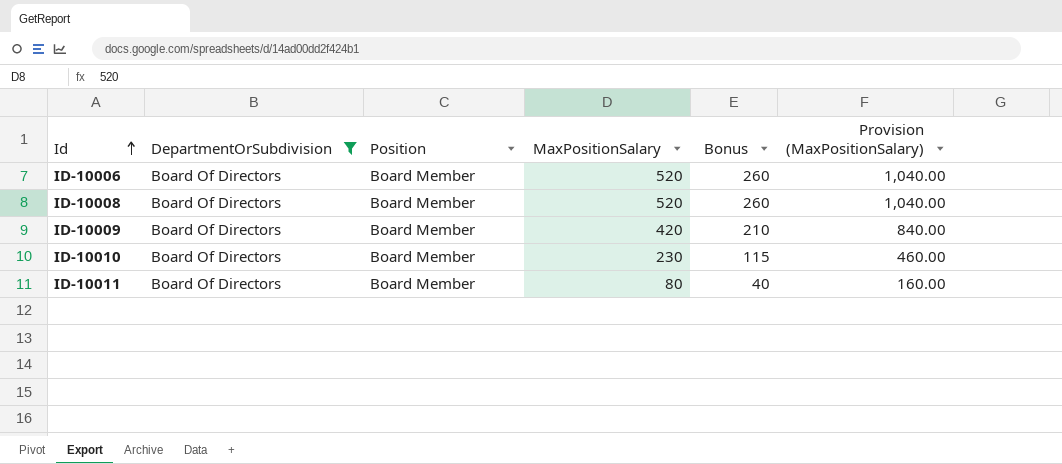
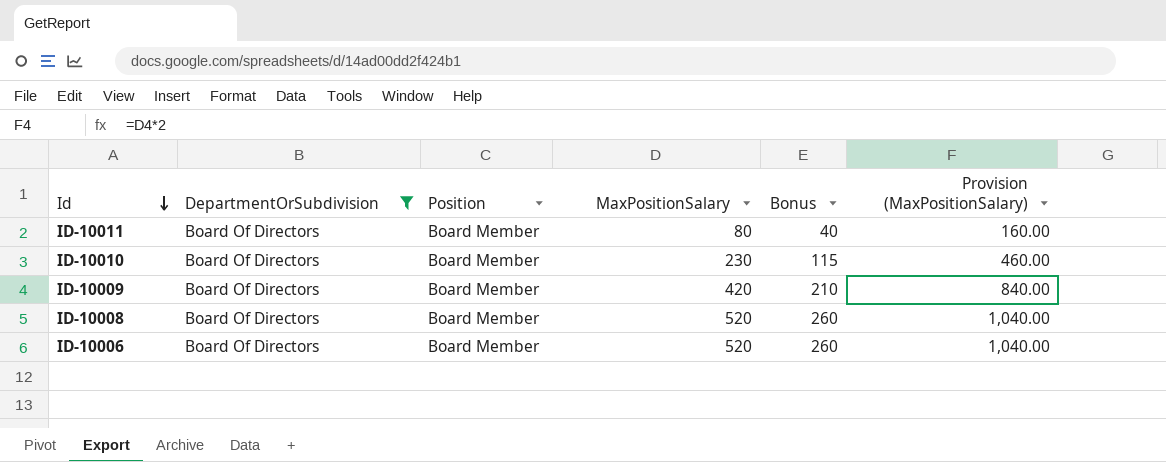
row order: Id ascending -> Id descending

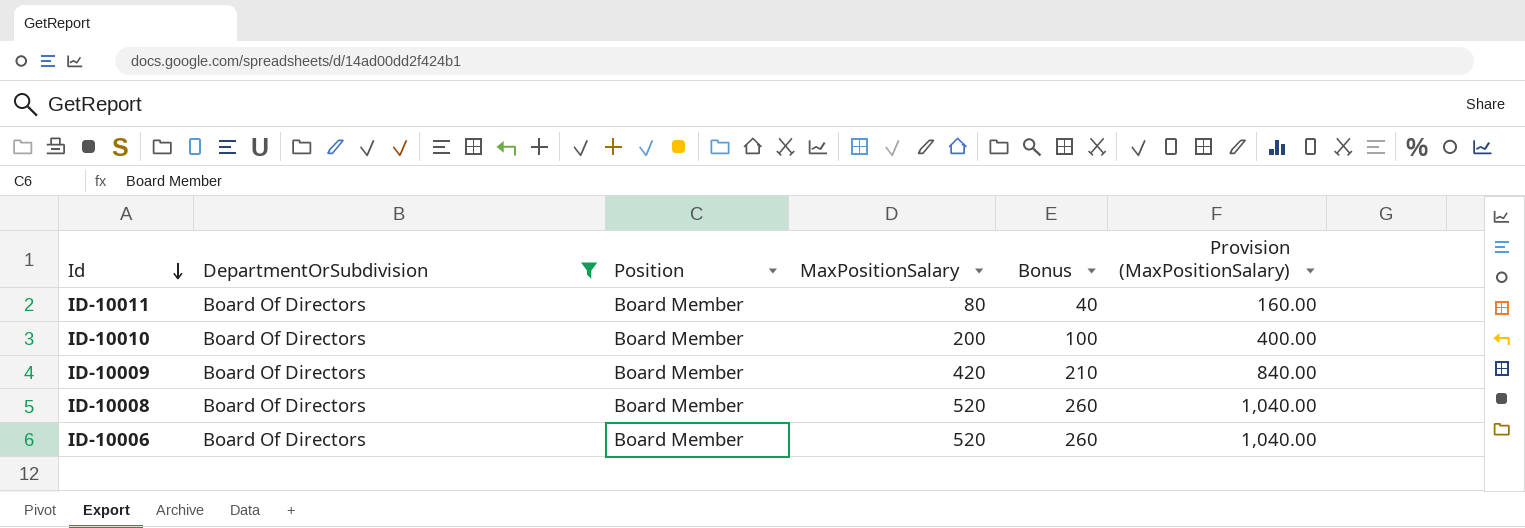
ID-10010 | MaxPositionSalary: 230 -> 200
ID-10010 | Bonus: 115 -> 100
ID-10010 | Provision (MaxPositionSalary): 460.00 -> 400.00

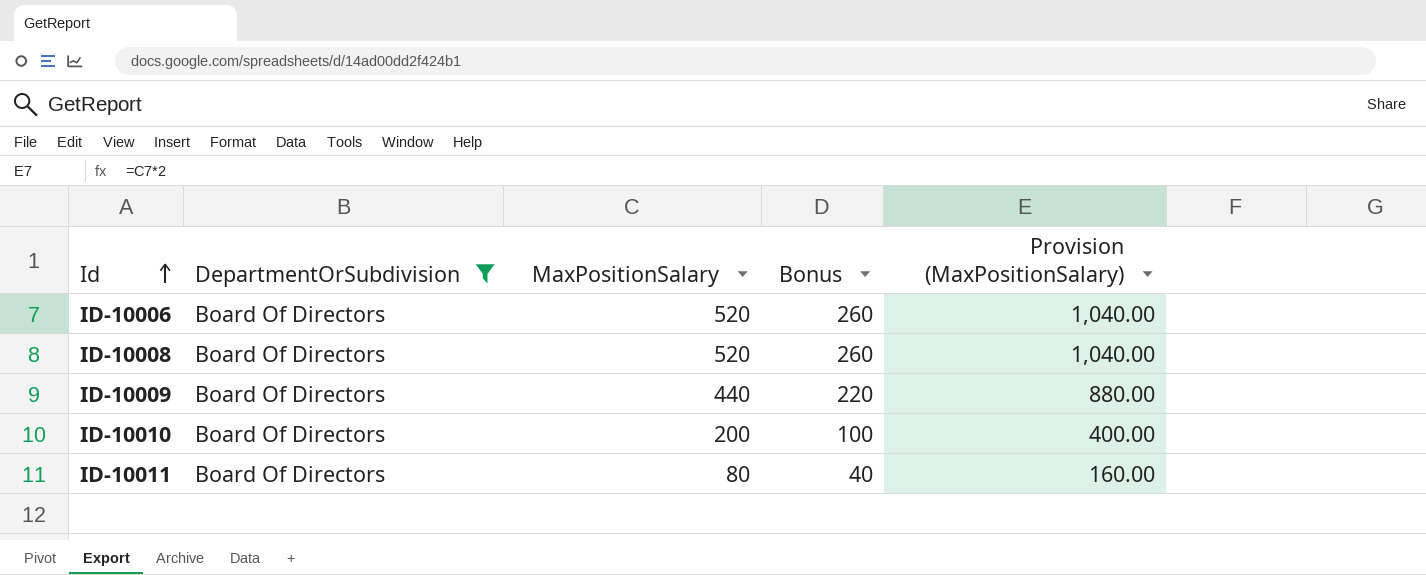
row order: Id descending -> Id ascending
column Position | position: 3 -> none
ID-10009 | MaxPositionSalary: 420 -> 440
ID-10009 | Bonus: 210 -> 220
ID-10009 | Provision (MaxPositionSalary): 840.00 -> 880.00

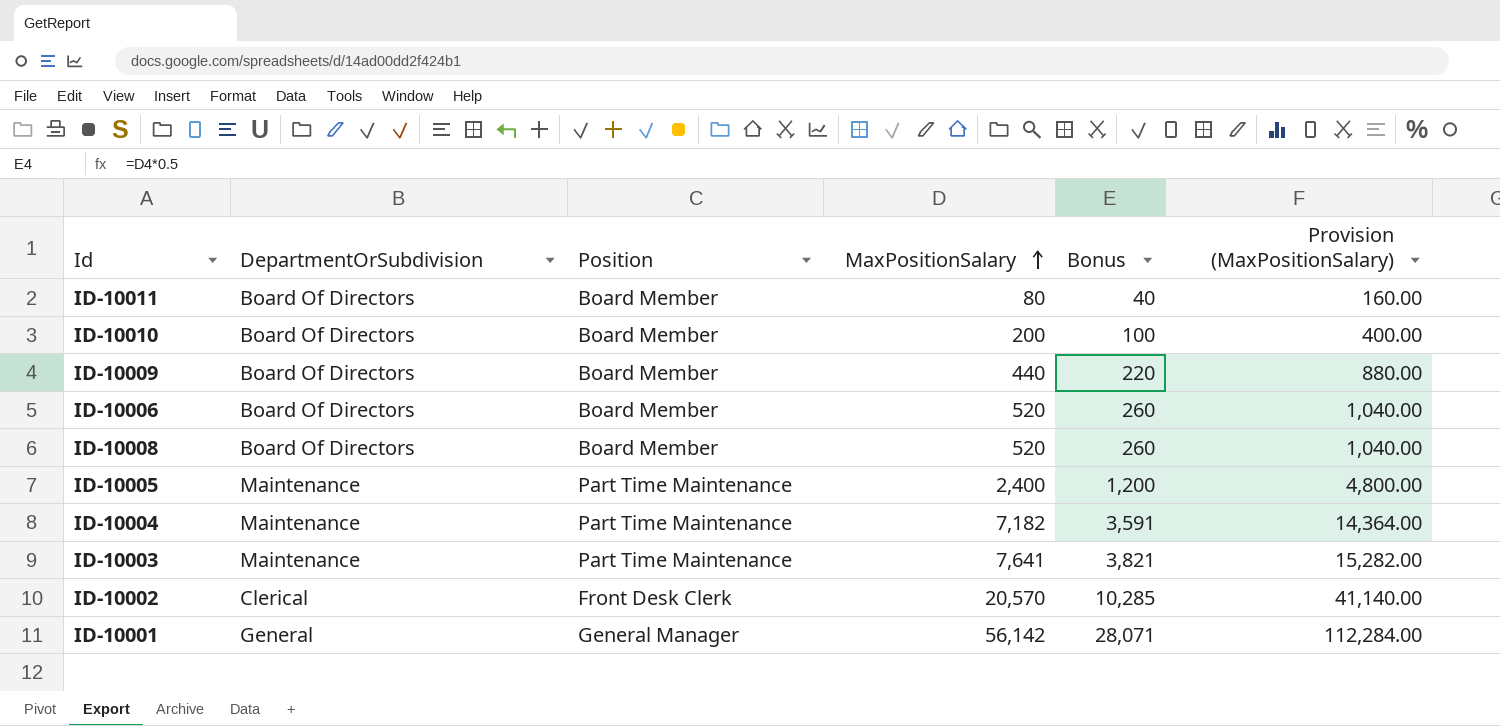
filter: DepartmentOrSubdivision = Board Of Directors -> none
row order: Id ascending -> MaxPositionSalary ascending
column Position | position: none -> 3

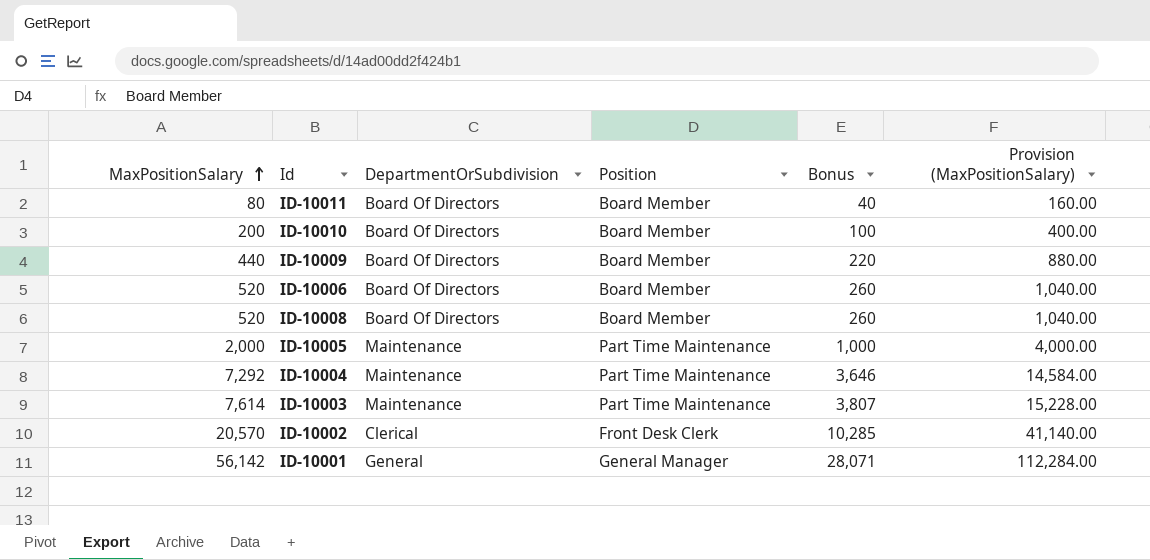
column MaxPositionSalary | position: 4 -> 1
ID-10005 | MaxPositionSalary: 2,400 -> 2,000
ID-10005 | Bonus: 1,200 -> 1,000
ID-10005 | Provision (MaxPositionSalary): 4,800.00 -> 4,000.00
ID-10004 | MaxPositionSalary: 7,182 -> 7,292
ID-10004 | Bonus: 3,591 -> 3,646
ID-10004 | Provision (MaxPositionSalary): 14,364.00 -> 14,584.00
ID-10003 | MaxPositionSalary: 7,641 -> 7,614
ID-10003 | Bonus: 3,821 -> 3,807
ID-10003 | Provision (MaxPositionSalary): 15,282.00 -> 15,228.00

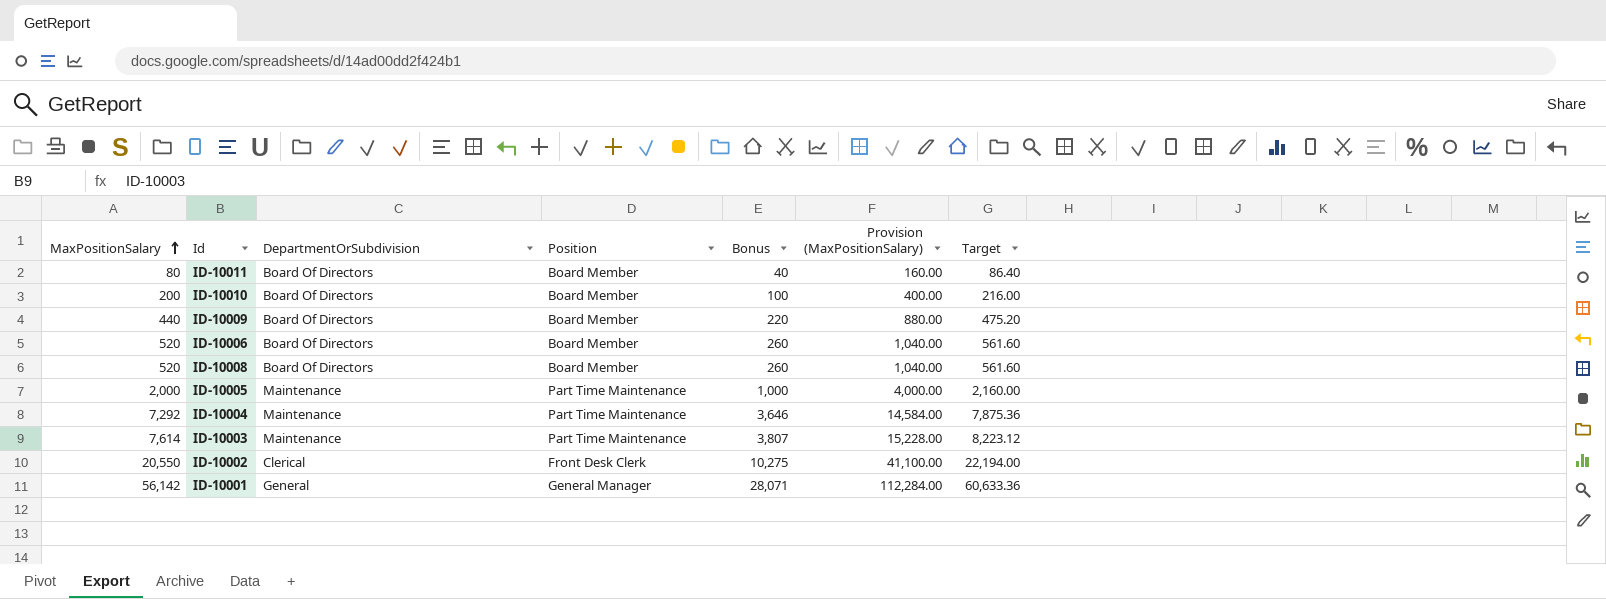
column Target | formula: none -> [MaxPositionSalary] * 1.08
ID-10002 | MaxPositionSalary: 20,570 -> 20,550
ID-10002 | Bonus: 10,285 -> 10,275
ID-10002 | Provision (MaxPositionSalary): 41,140.00 -> 41,100.00

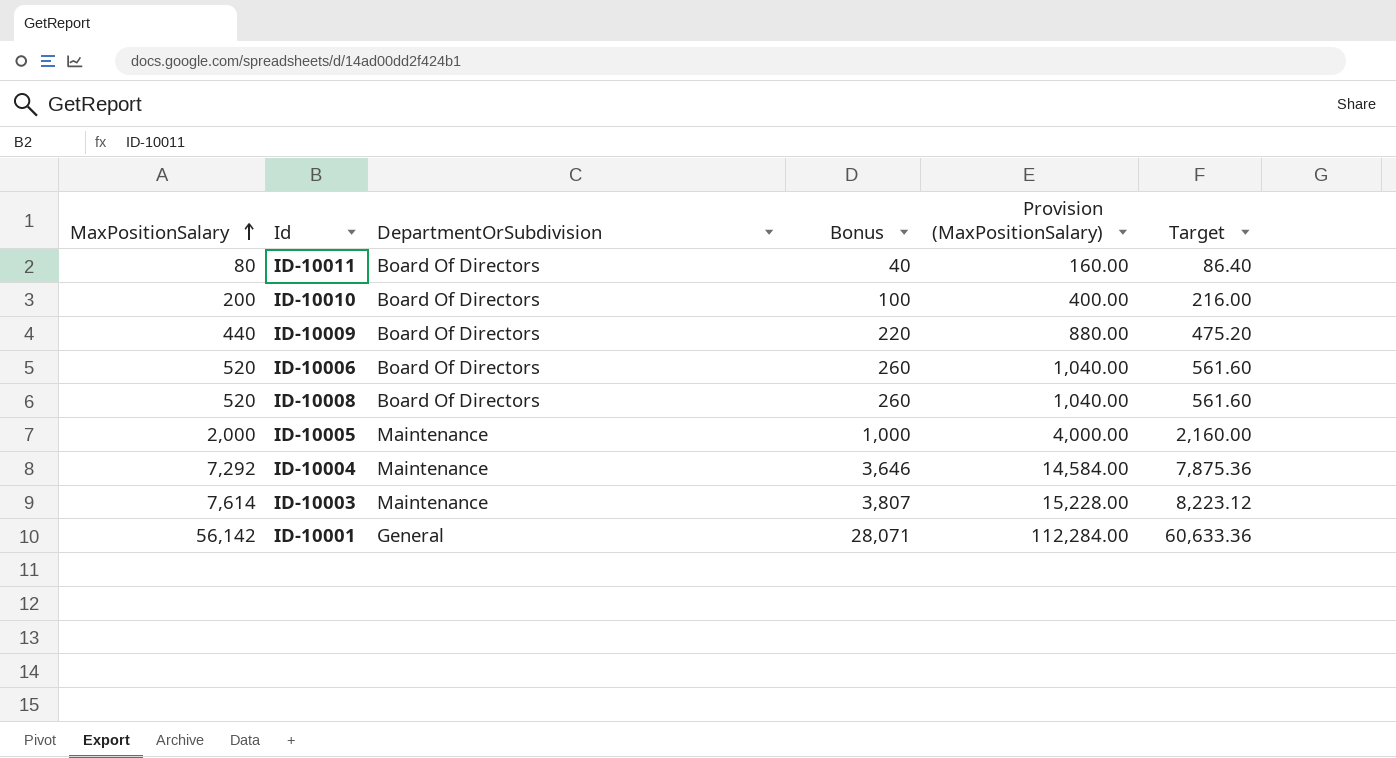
column Position | position: 4 -> none
row ID-10002: 20,550 | Clerical | Front Desk Clerk | 10,275 | 41,100.00 | 22,194.00 -> none

